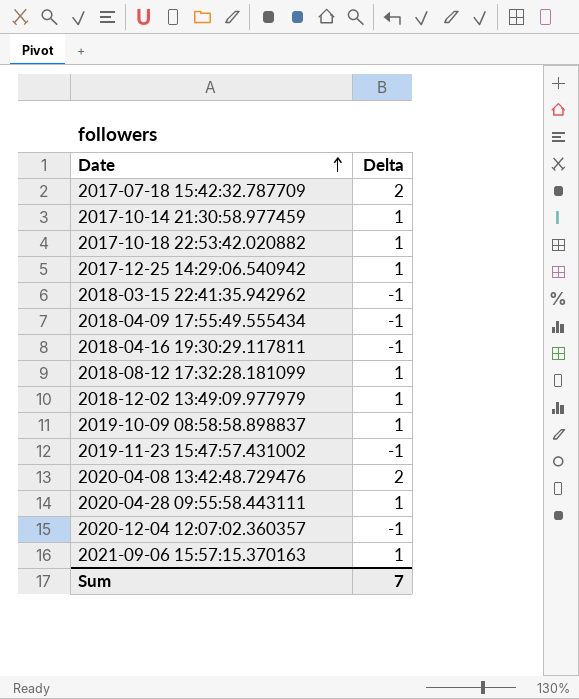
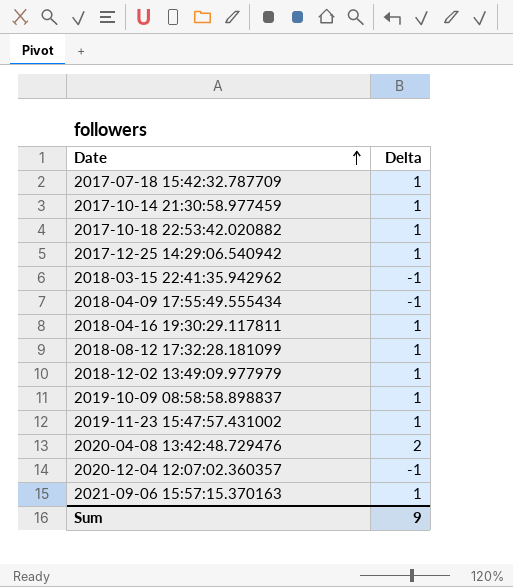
row 2020-04-28 09:55:58.443111: 1 -> none
2017-07-18 15:42:32.787709 | Delta: 2 -> 1
2018-04-16 19:30:29.117811 | Delta: -1 -> 1
2019-11-23 15:47:57.431002 | Delta: -1 -> 1
Sum | Delta: 7 -> 9

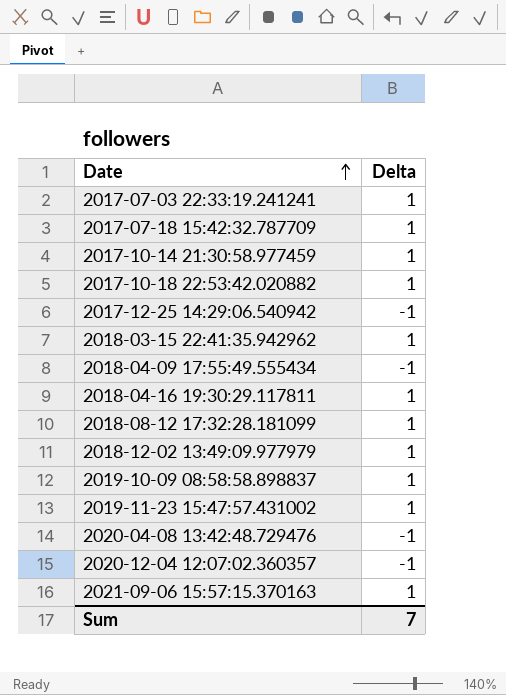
row 2017-07-03 22:33:19.241241: none -> 1
2017-12-25 14:29:06.540942 | Delta: 1 -> -1
2018-03-15 22:41:35.942962 | Delta: -1 -> 1
2020-04-08 13:42:48.729476 | Delta: 2 -> -1
Sum | Delta: 9 -> 7

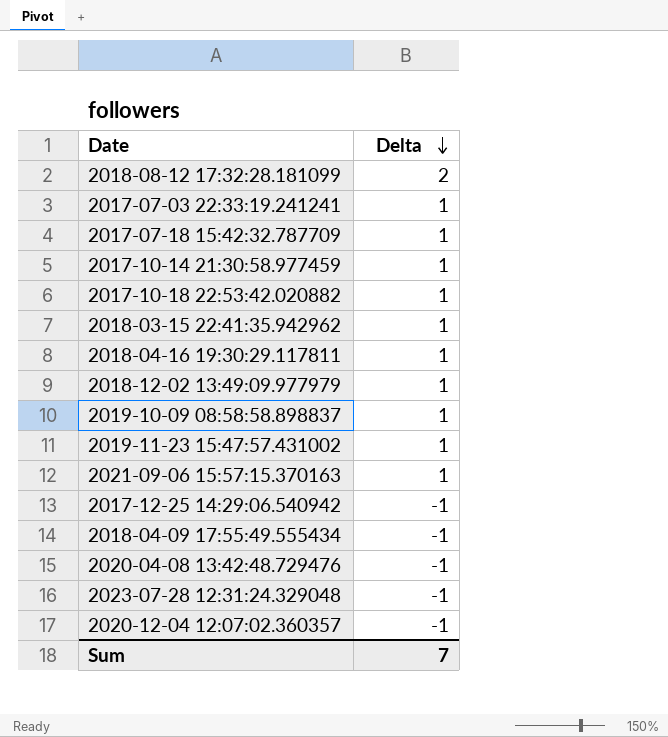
row order: Date ascending -> Delta descending
2018-08-12 17:32:28.181099 | Delta: 1 -> 2
row 2023-07-28 12:31:24.329048: none -> -1

